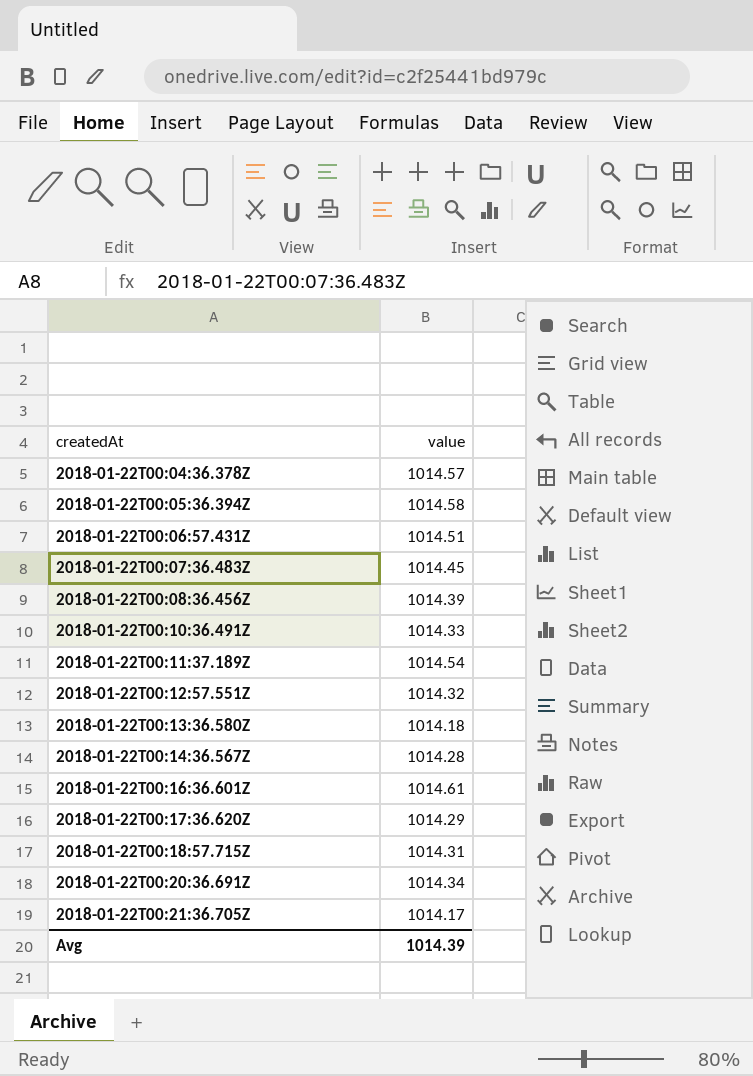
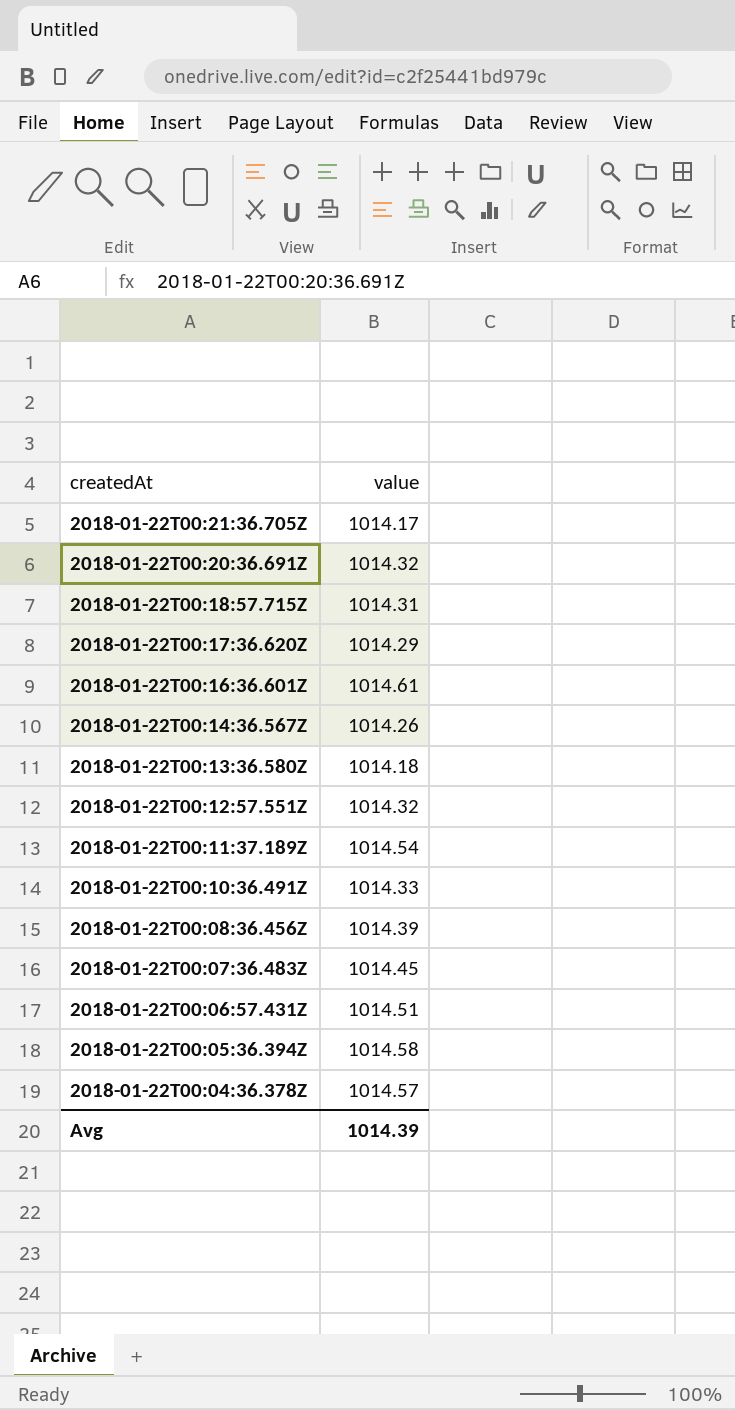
row order: createdAt ascending -> createdAt descending
2018-01-22T00:20:36.691Z | value: 1014.34 -> 1014.32
2018-01-22T00:14:36.567Z | value: 1014.28 -> 1014.26

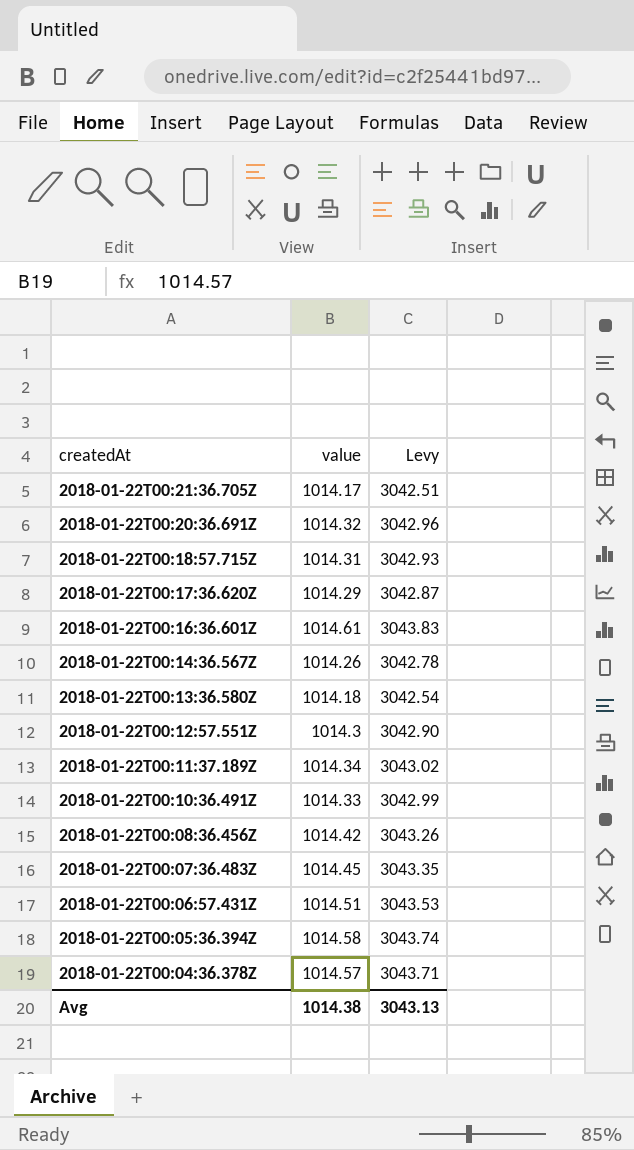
column Levy | formula: none -> [value] * 3
2018-01-22T00:12:57.551Z | value: 1014.32 -> 1014.3
2018-01-22T00:11:37.189Z | value: 1014.54 -> 1014.34
2018-01-22T00:08:36.456Z | value: 1014.39 -> 1014.42
Avg | value: 1014.39 -> 1014.38

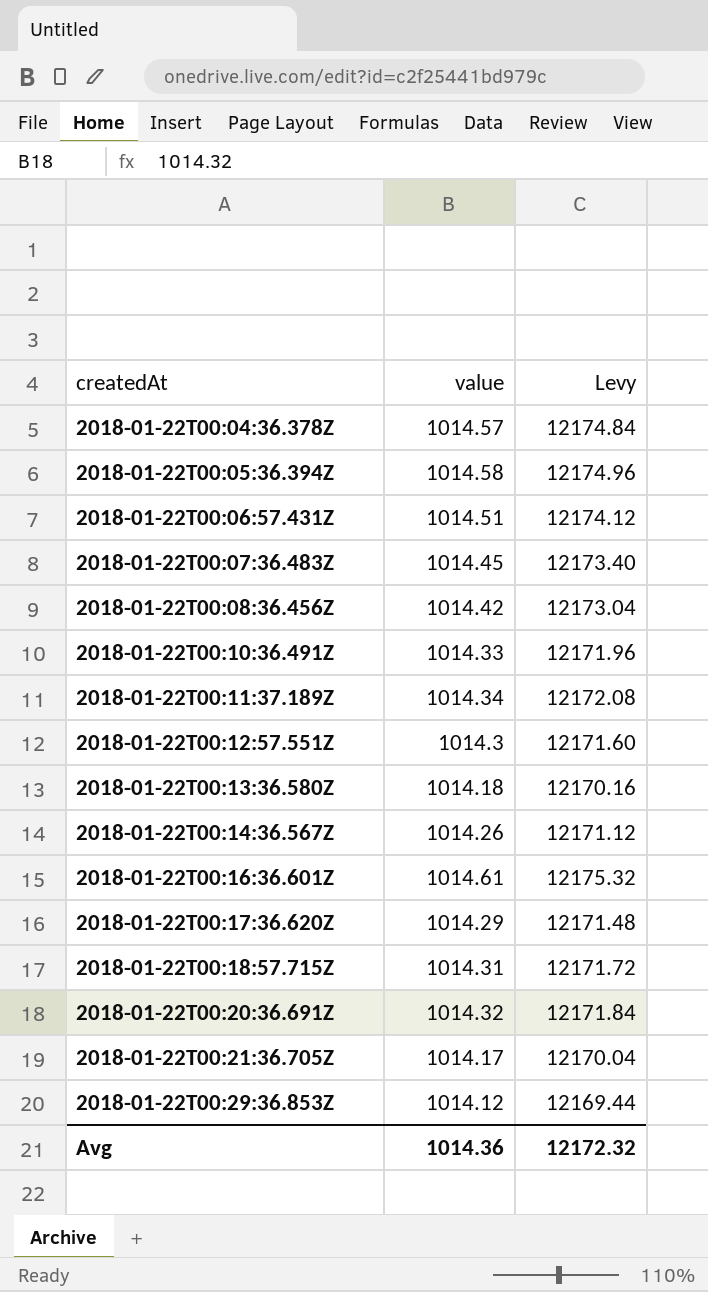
row order: createdAt descending -> createdAt ascending
column Levy | formula: [value] * 3 -> [value] * 12
row 2018-01-22T00:29:36.853Z: none -> 1014.12 | 12169.44
Avg | value: 1014.38 -> 1014.36
Avg | Levy: 3043.13 -> 12172.32

